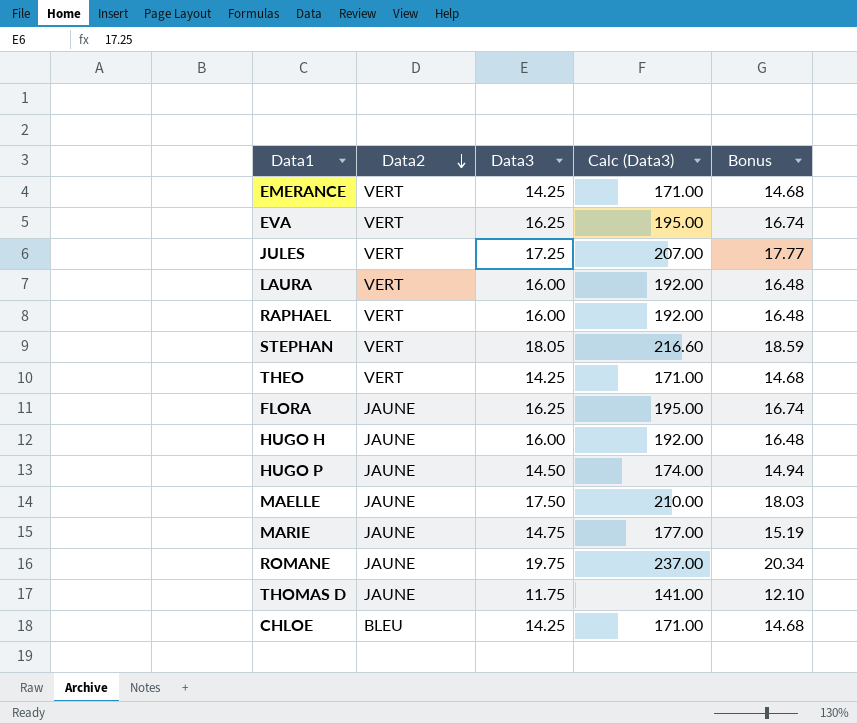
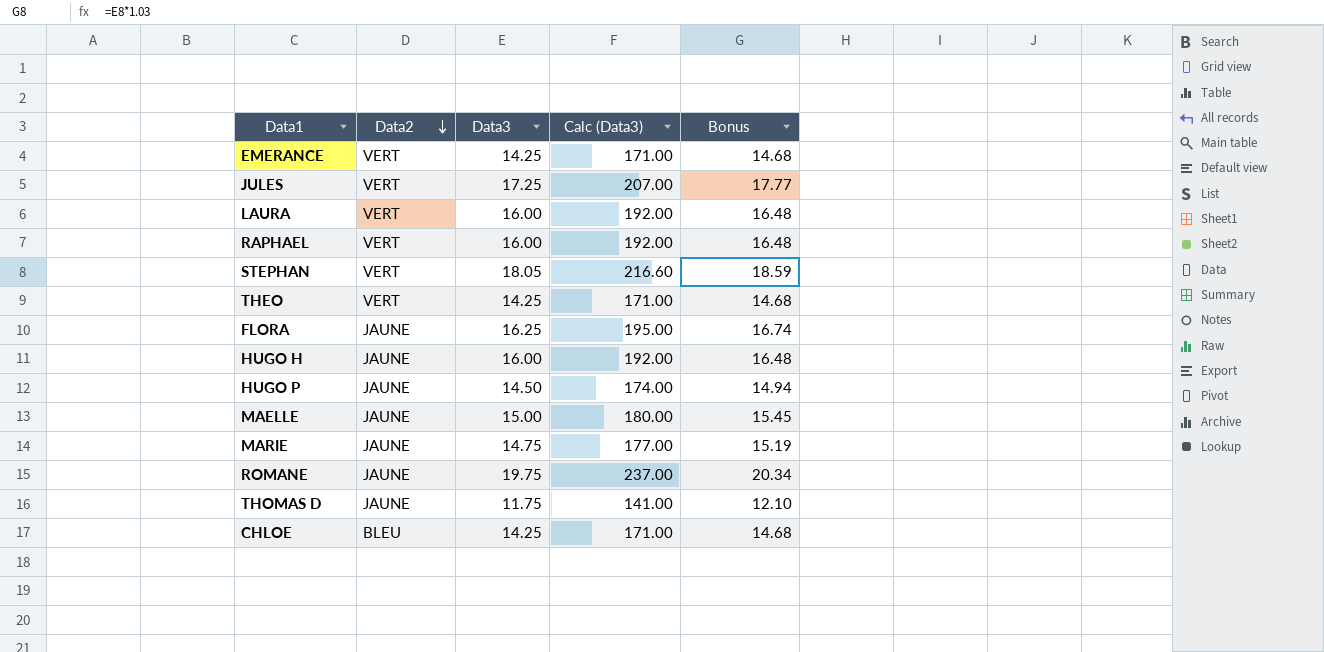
row EVA: VERT | 16.25 | 195.00 | 16.74 -> none
MAELLE | Data3: 17.50 -> 15.00
MAELLE | Calc (Data3): 210.00 -> 180.00
MAELLE | Bonus: 18.03 -> 15.45

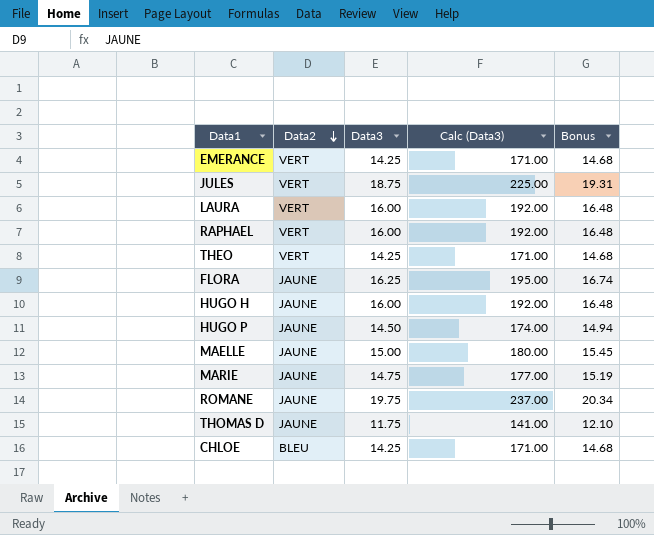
row STEPHAN: VERT | 18.05 | 216.60 | 18.59 -> none
JULES | Data3: 17.25 -> 18.75
JULES | Calc (Data3): 207.00 -> 225.00
JULES | Bonus: 17.77 -> 19.31

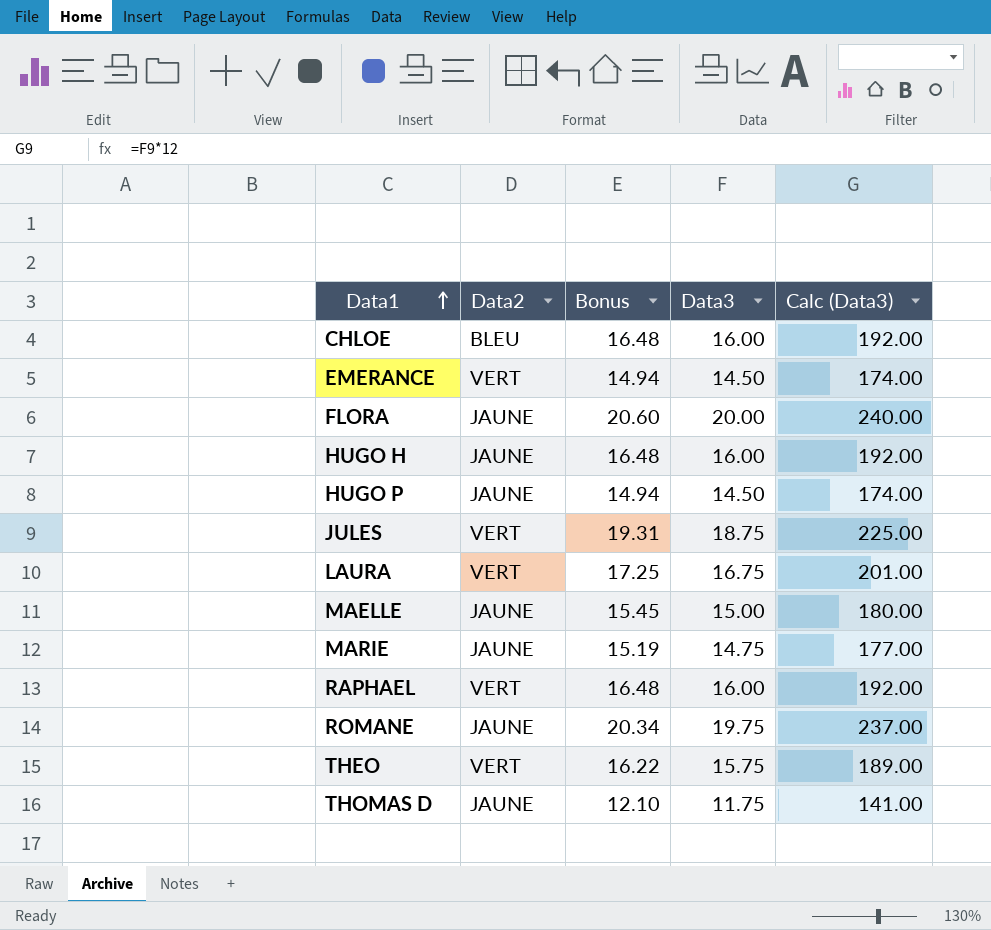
row order: Data2 descending -> Data1 ascending
column Bonus | position: 5 -> 3
CHLOE | Bonus: 14.68 -> 16.48
CHLOE | Data3: 14.25 -> 16.00
CHLOE | Calc (Data3): 171.00 -> 192.00
EMERANCE | Bonus: 14.68 -> 14.94
EMERANCE | Data3: 14.25 -> 14.50
EMERANCE | Calc (Data3): 171.00 -> 174.00
FLORA | Bonus: 16.74 -> 20.60
FLORA | Data3: 16.25 -> 20.00
FLORA | Calc (Data3): 195.00 -> 240.00
LAURA | Bonus: 16.48 -> 17.25
LAURA | Data3: 16.00 -> 16.75
LAURA | Calc (Data3): 192.00 -> 201.00
THEO | Bonus: 14.68 -> 16.22
THEO | Data3: 14.25 -> 15.75
THEO | Calc (Data3): 171.00 -> 189.00

